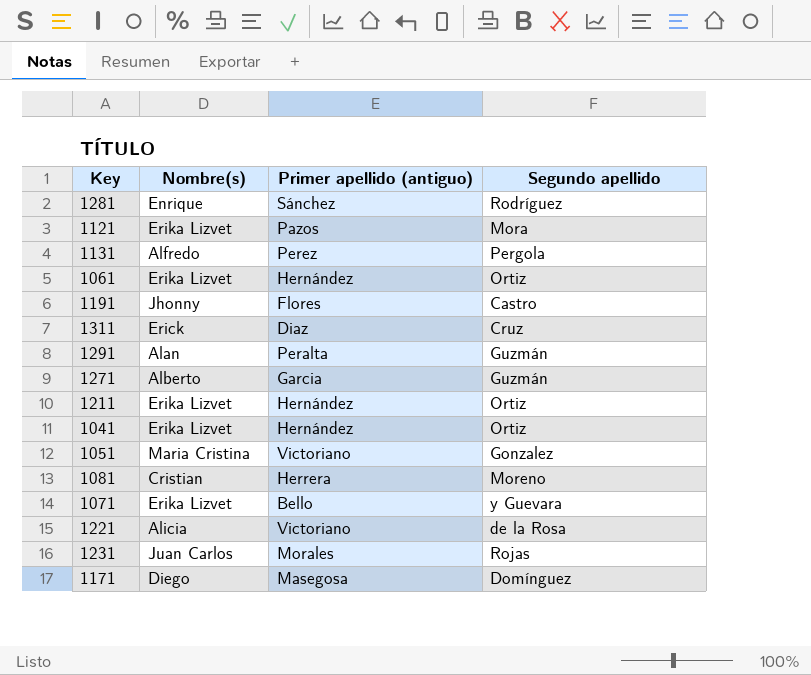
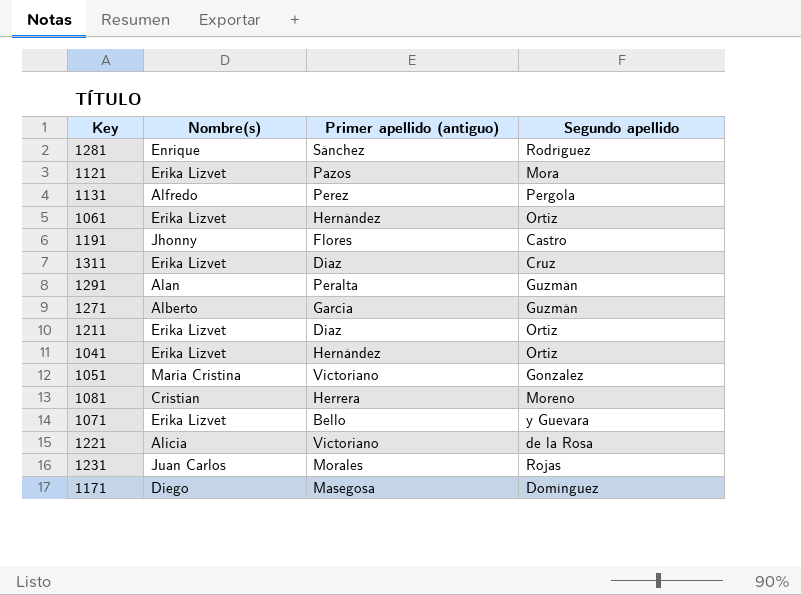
1311 | Nombre(s): Erick -> Erika Lizvet
1211 | Primer apellido (antiguo): Hernández -> Diaz

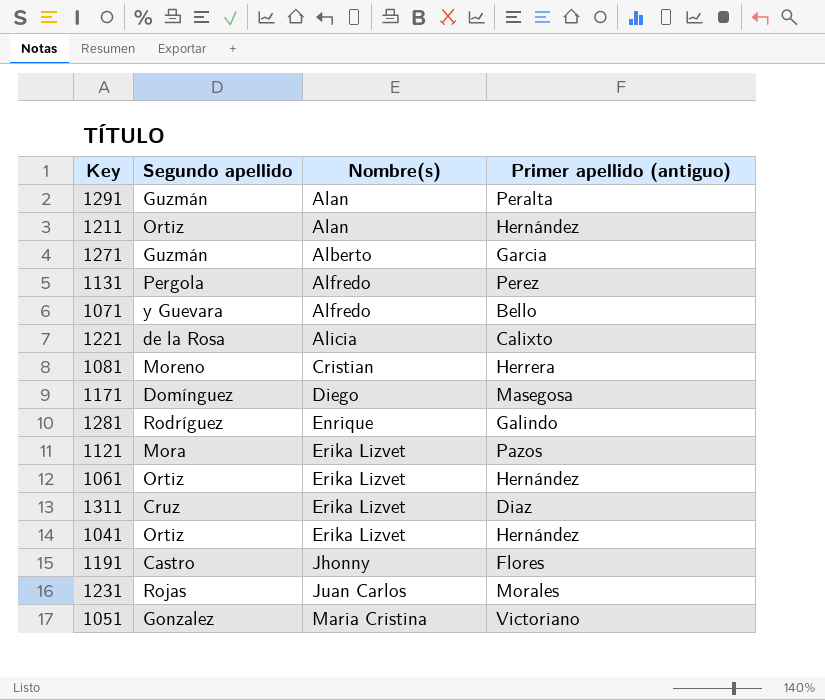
row order: none -> Nombre(s) ascending
column Segundo apellido | position: 4 -> 2
1211 | Nombre(s): Erika Lizvet -> Alan
1211 | Primer apellido (antiguo): Diaz -> Hernández
1071 | Nombre(s): Erika Lizvet -> Alfredo
1221 | Primer apellido (antiguo): Victoriano -> Calixto
1281 | Primer apellido (antiguo): Sánchez -> Galindo

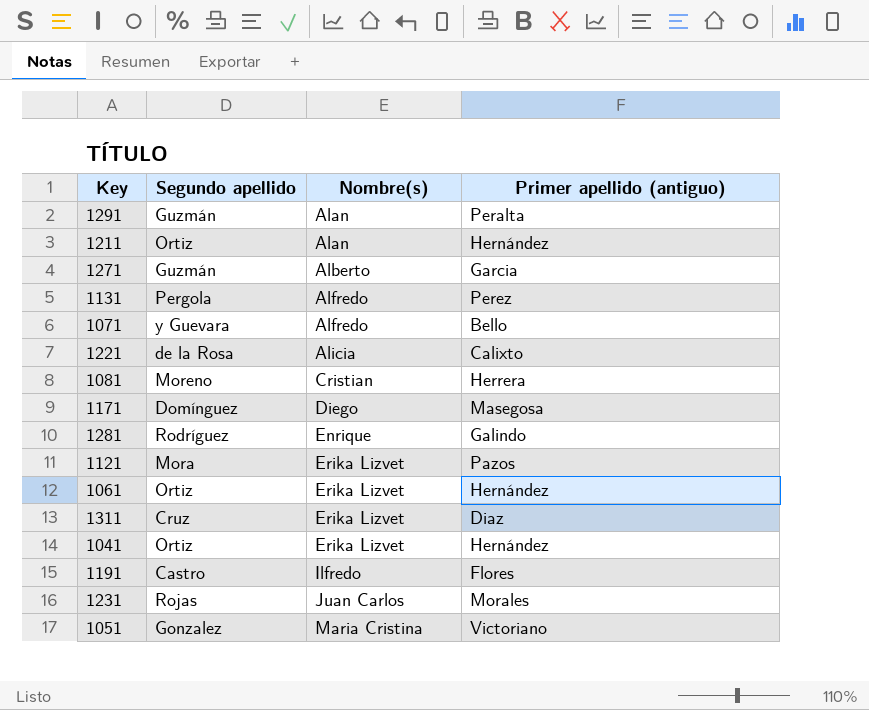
1191 | Nombre(s): Jhonny -> Ilfredo

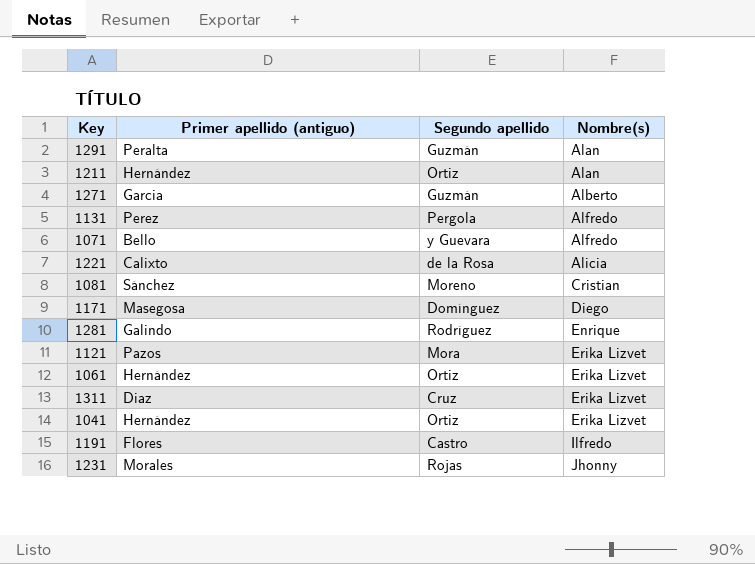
column Primer apellido (antiguo) | position: 4 -> 2
row 1051: Gonzalez | Maria Cristina | Victoriano -> none
1081 | Primer apellido (antiguo): Herrera -> Sánchez
1231 | Nombre(s): Juan Carlos -> Jhonny

